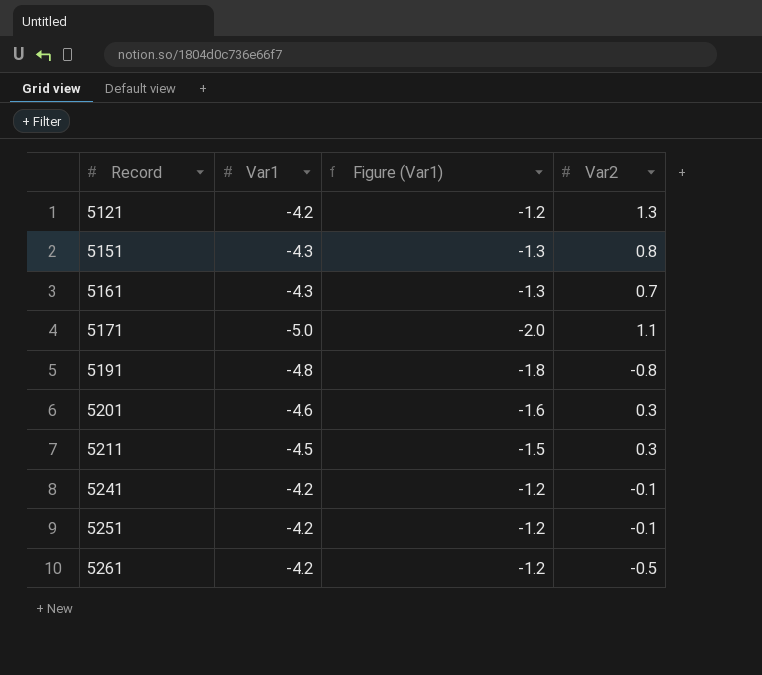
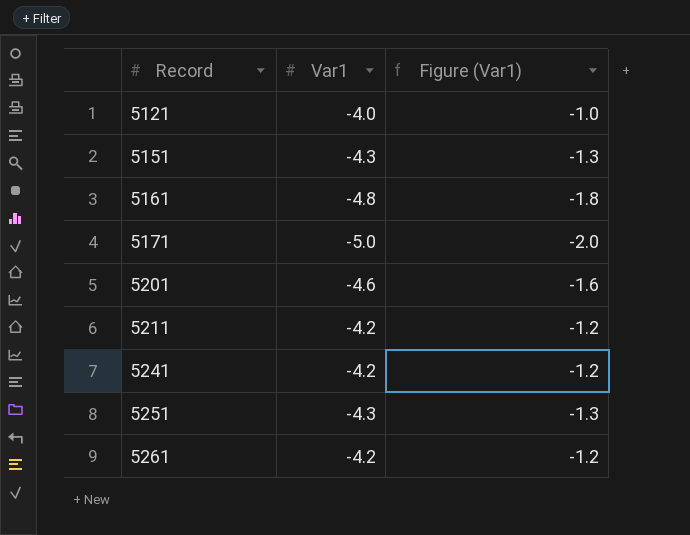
column Var2 | position: 4 -> none
row 5191: -4.8 | -1.8 | -0.8 -> none
5121 | Var1: -4.2 -> -4.0
5121 | Figure (Var1): -1.2 -> -1.0
5161 | Var1: -4.3 -> -4.8
5161 | Figure (Var1): -1.3 -> -1.8
5211 | Var1: -4.5 -> -4.2
5211 | Figure (Var1): -1.5 -> -1.2
5251 | Var1: -4.2 -> -4.3
5251 | Figure (Var1): -1.2 -> -1.3

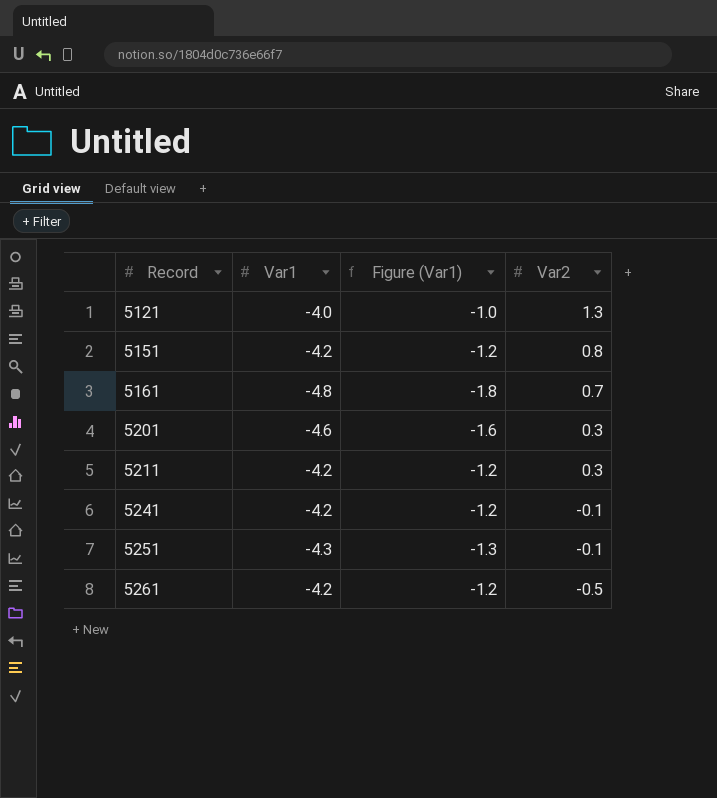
column Var2 | position: none -> 4
row 5171: -5.0 | -2.0 -> none
5151 | Var1: -4.3 -> -4.2
5151 | Figure (Var1): -1.3 -> -1.2

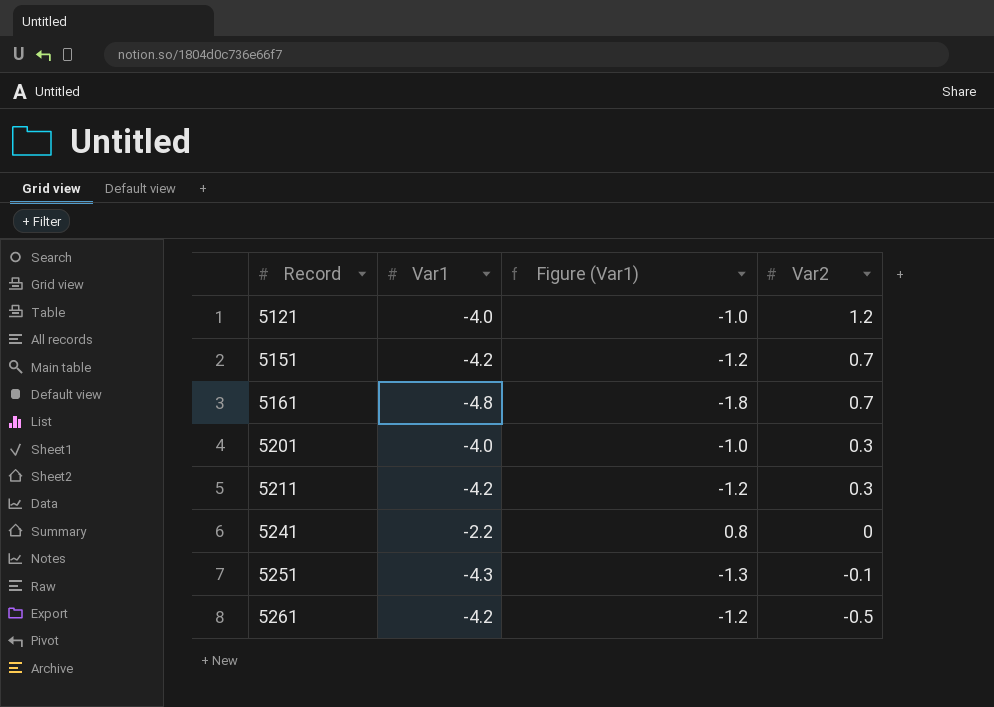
5121 | Var2: 1.3 -> 1.2
5151 | Var2: 0.8 -> 0.7
5201 | Var1: -4.6 -> -4.0
5201 | Figure (Var1): -1.6 -> -1.0
5241 | Var1: -4.2 -> -2.2
5241 | Figure (Var1): -1.2 -> 0.8
5241 | Var2: -0.1 -> 0

